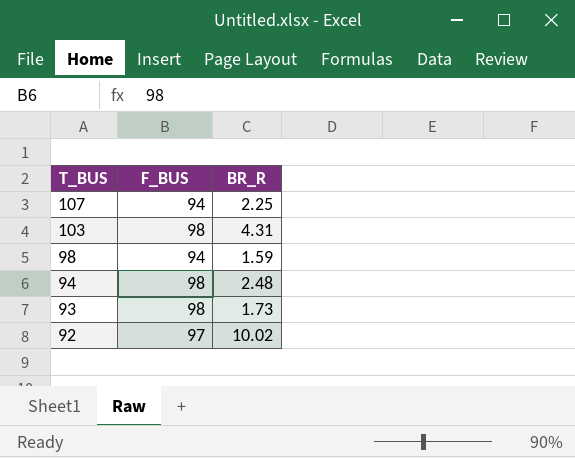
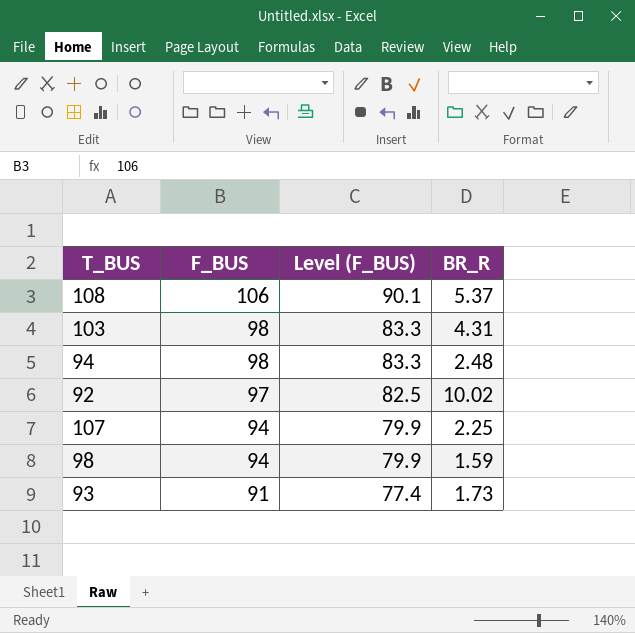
row order: T_BUS descending -> F_BUS descending
column Level (F_BUS) | formula: none -> [F_BUS] * 0.85
row 108: none -> 106 | 90.1 | 5.37
93 | F_BUS: 98 -> 91

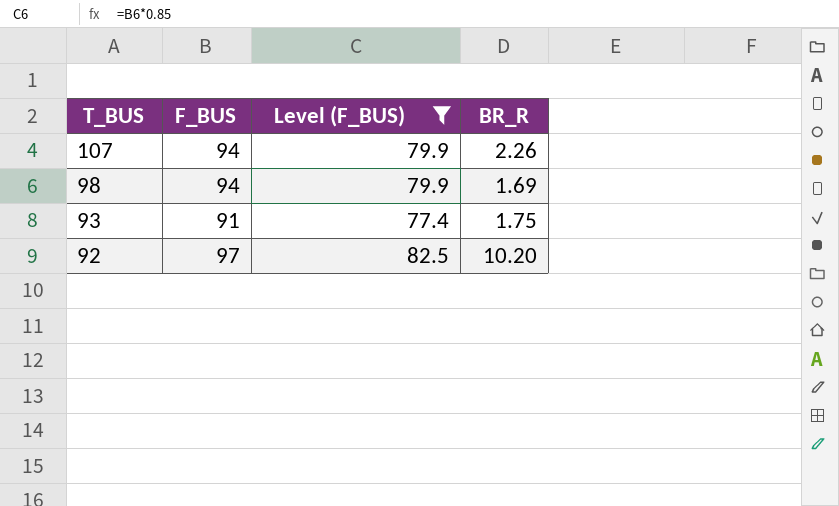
filter: none -> Level (F_BUS) <= 82.5
row order: F_BUS descending -> T_BUS descending
107 | BR_R: 2.25 -> 2.26
98 | BR_R: 1.59 -> 1.69
93 | BR_R: 1.73 -> 1.75
92 | BR_R: 10.02 -> 10.20

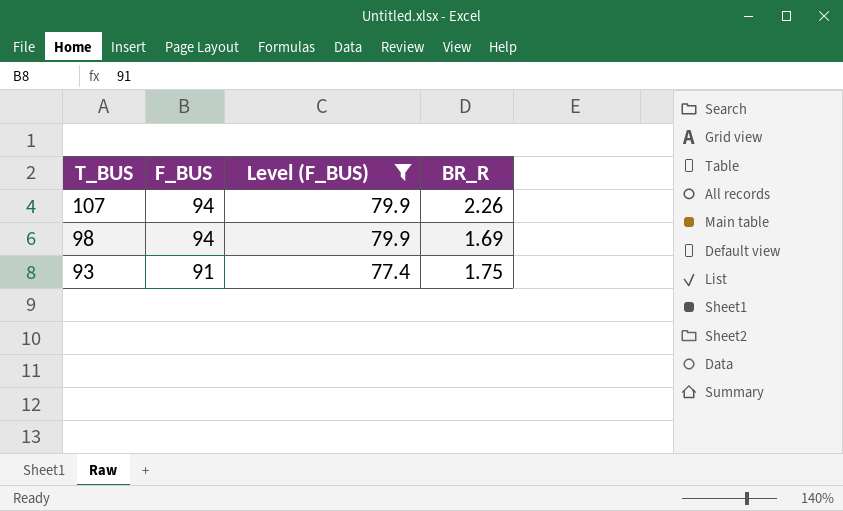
row 92: 97 | 82.5 | 10.20 -> none

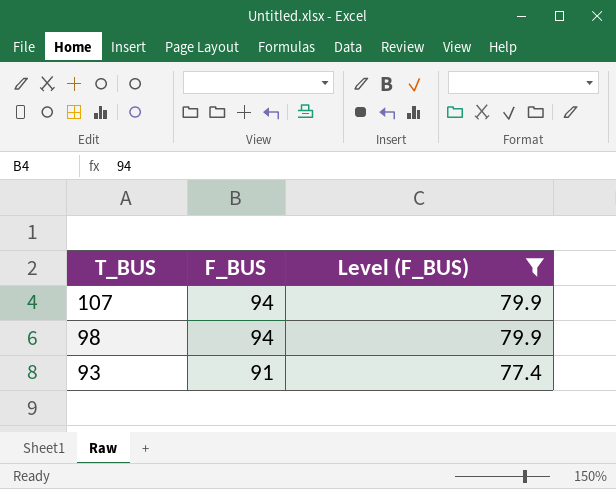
column BR_R | position: 4 -> none

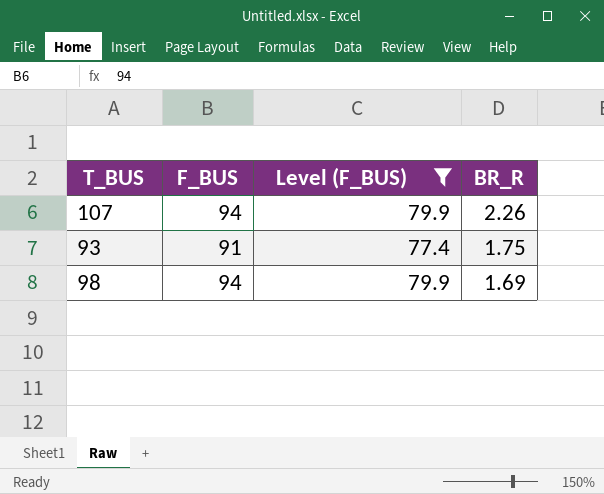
row order: T_BUS descending -> BR_R descending
column BR_R | position: none -> 4

